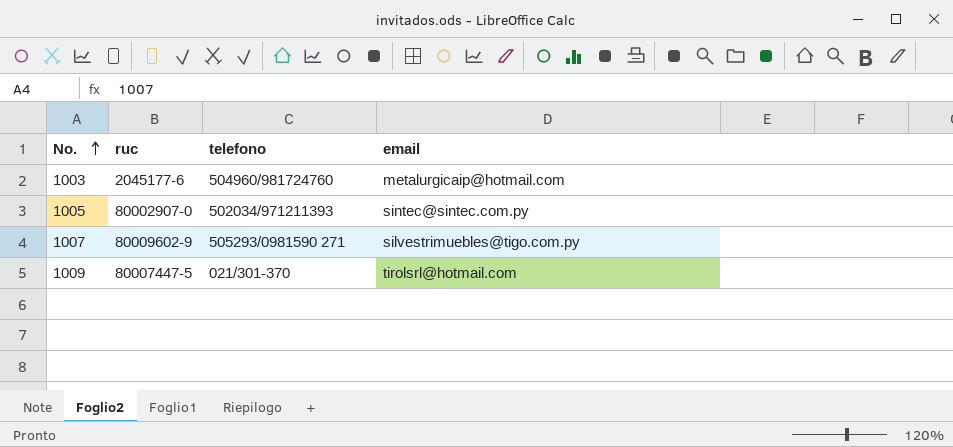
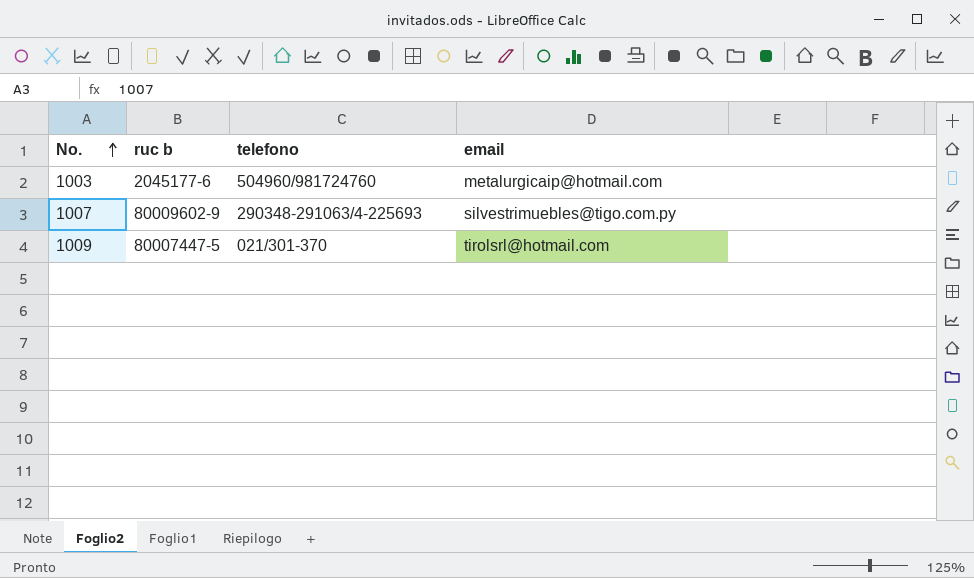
column name: ruc -> ruc b
row 1005: 80002907-0 | 502034/971211393 | sintec@sintec.com.py -> none
1007 | telefono: 505293/0981590 271 -> 290348-291063/4-225693

